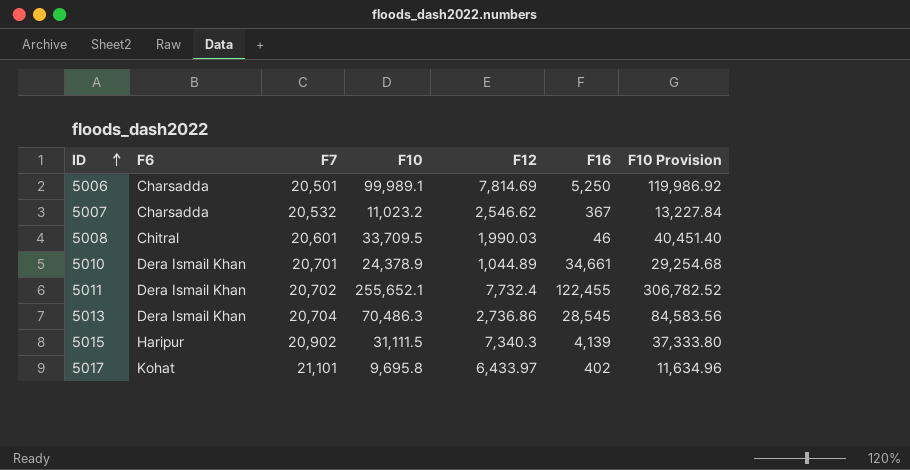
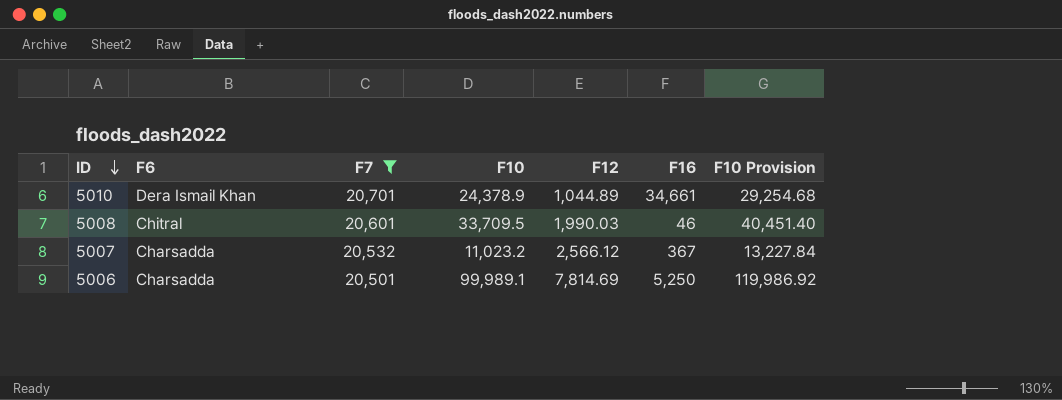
filter: none -> F7 <= 20,701
row order: ID ascending -> ID descending
5007 | F12: 2,546.62 -> 2,566.12

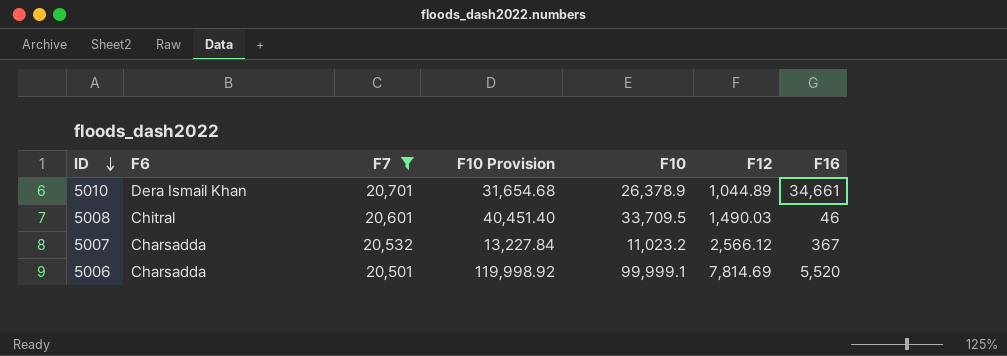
column F10 Provision | position: 7 -> 4
5010 | F10 Provision: 29,254.68 -> 31,654.68
5010 | F10: 24,378.9 -> 26,378.9
5008 | F12: 1,990.03 -> 1,490.03
5006 | F10 Provision: 119,986.92 -> 119,998.92
5006 | F10: 99,989.1 -> 99,999.1
5006 | F16: 5,250 -> 5,520

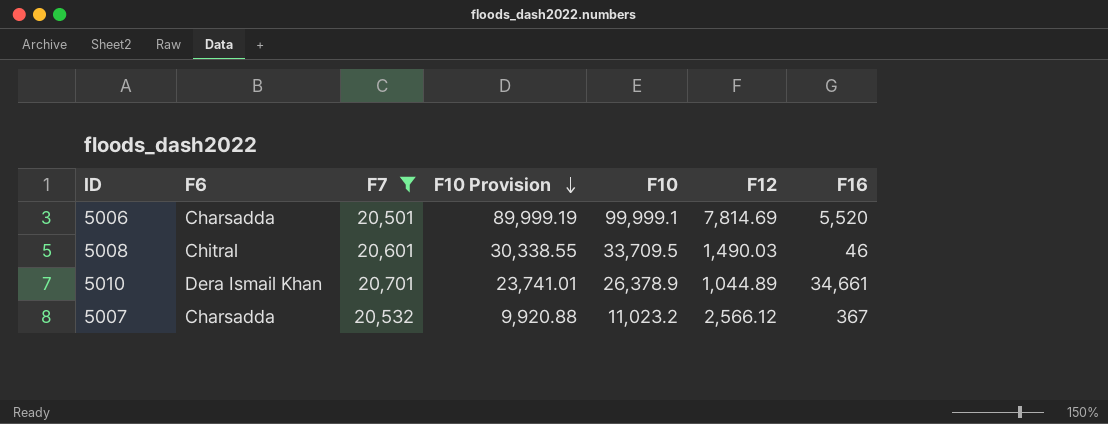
row order: ID descending -> F10 Provision descending
column F10 Provision | formula: [F10] * 1.2 -> [F10] * 0.9

